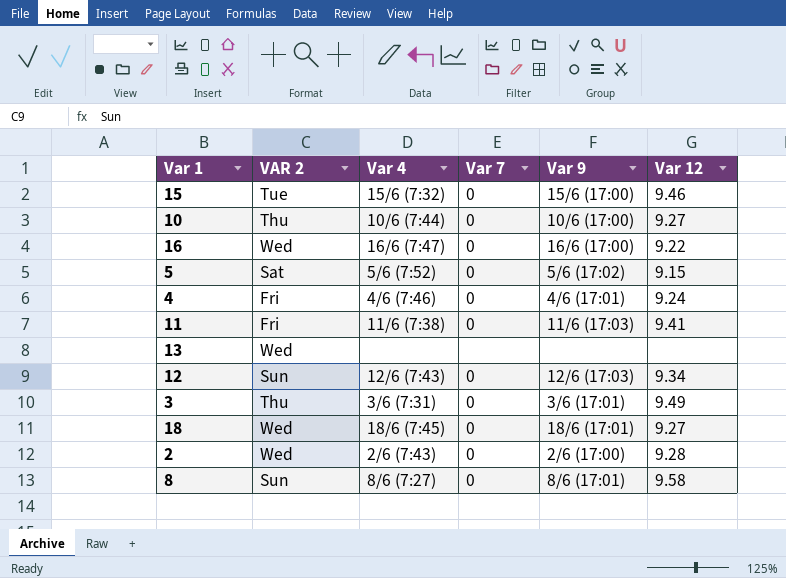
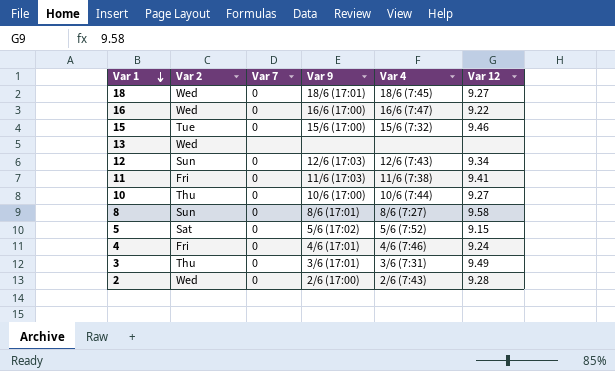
row order: none -> Var 1 descending
column name: VAR 2 -> Var 2
column Var 4 | position: 3 -> 5

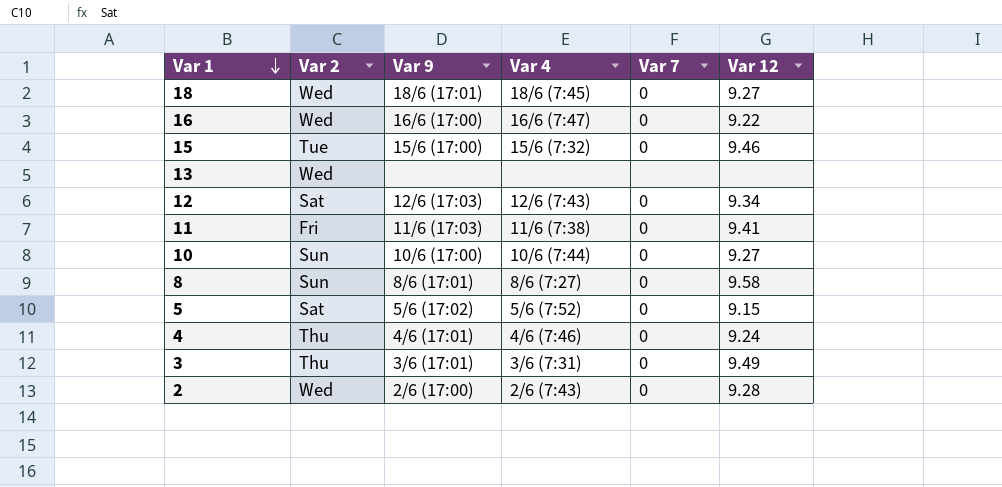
column Var 7 | position: 3 -> 5
12 | Var 2: Sun -> Sat
10 | Var 2: Thu -> Sun
4 | Var 2: Fri -> Thu

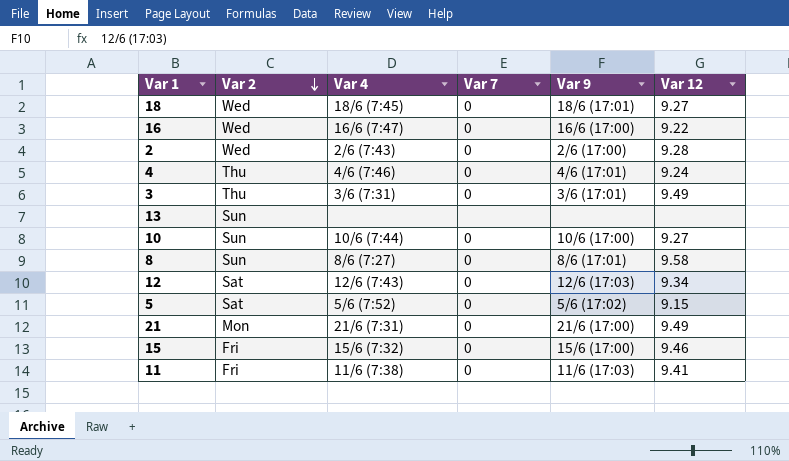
row order: Var 1 descending -> Var 2 descending
column Var 9 | position: 3 -> 5
13 | Var 2: Wed -> Sun
row 21: none -> Mon | 21/6 (7:31) | 0 | 21/6 (17:00) | 9.49
15 | Var 2: Tue -> Fri

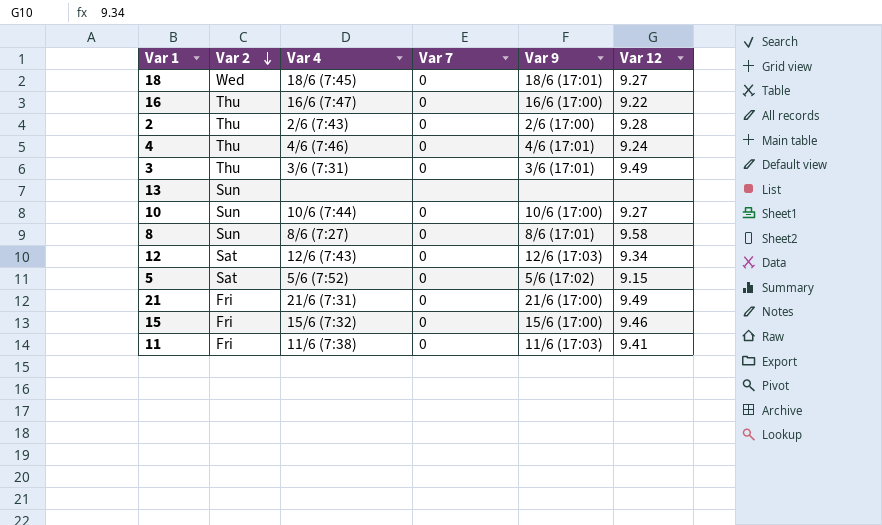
16 | Var 2: Wed -> Thu
2 | Var 2: Wed -> Thu
21 | Var 2: Mon -> Fri

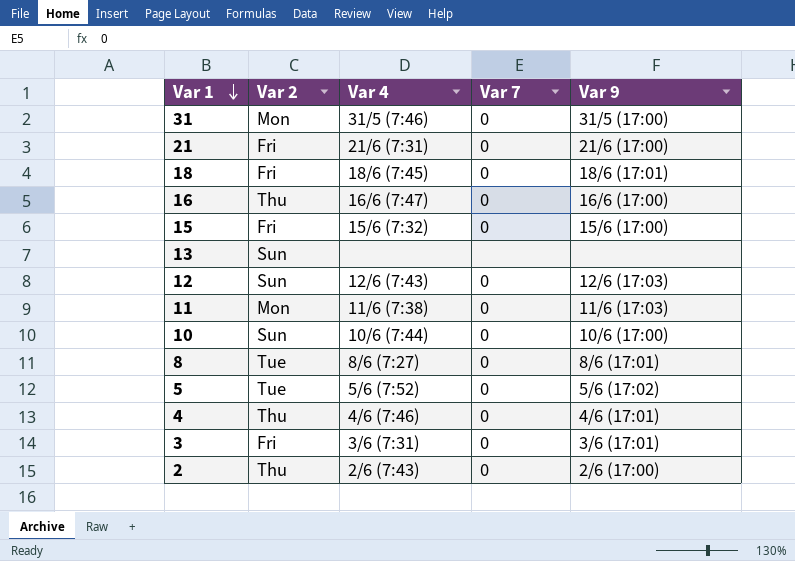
row order: Var 2 descending -> Var 1 descending
column Var 12 | position: 6 -> none
row 31: none -> Mon | 31/5 (7:46) | 0 | 31/5 (17:00)
18 | Var 2: Wed -> Fri
12 | Var 2: Sat -> Sun
11 | Var 2: Fri -> Mon
8 | Var 2: Sun -> Tue
5 | Var 2: Sat -> Tue
3 | Var 2: Thu -> Fri

